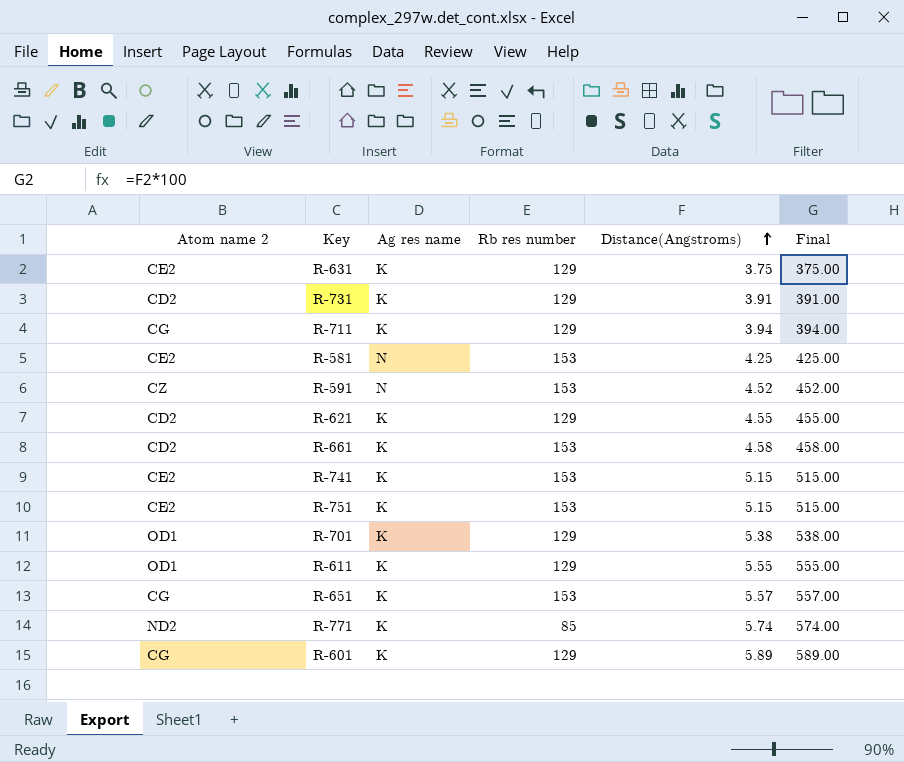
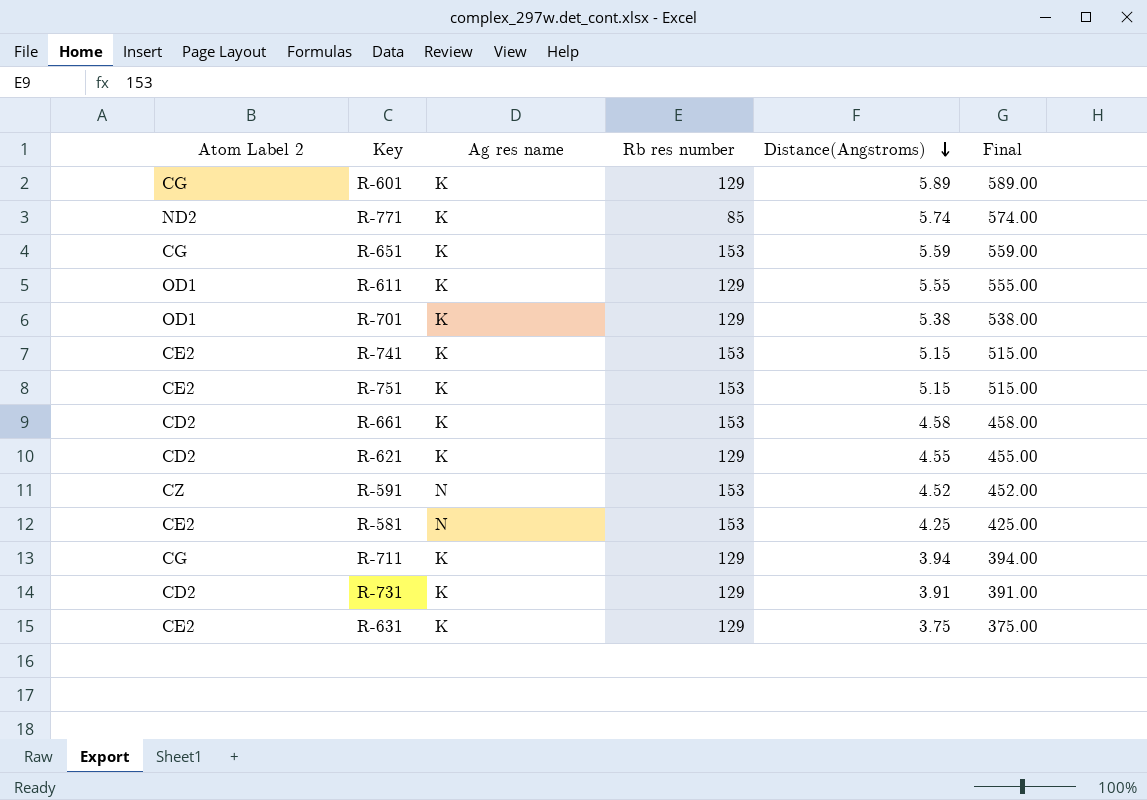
row order: Distance(Angstroms) ascending -> Distance(Angstroms) descending
column name: Atom name 2 -> Atom Label 2
R-651 | Distance(Angstroms): 5.57 -> 5.59
R-651 | Final: 557.00 -> 559.00

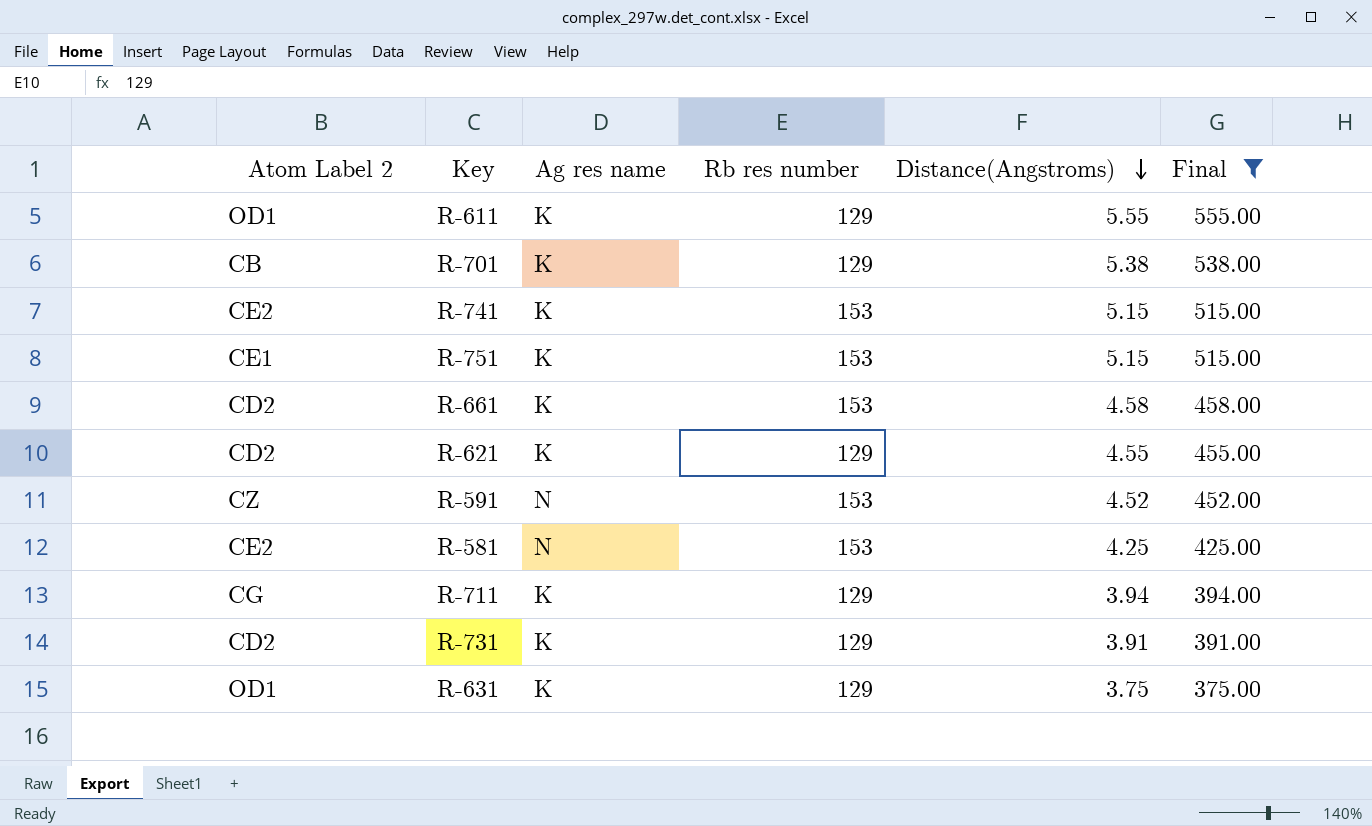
filter: none -> Final <= 555.00
R-701 | Atom Label 2: OD1 -> CB
R-751 | Atom Label 2: CE2 -> CE1
R-631 | Atom Label 2: CE2 -> OD1

